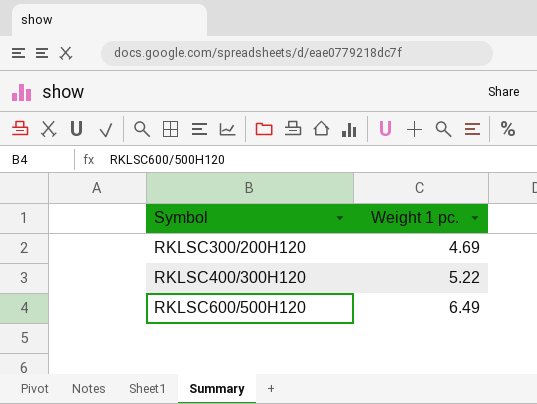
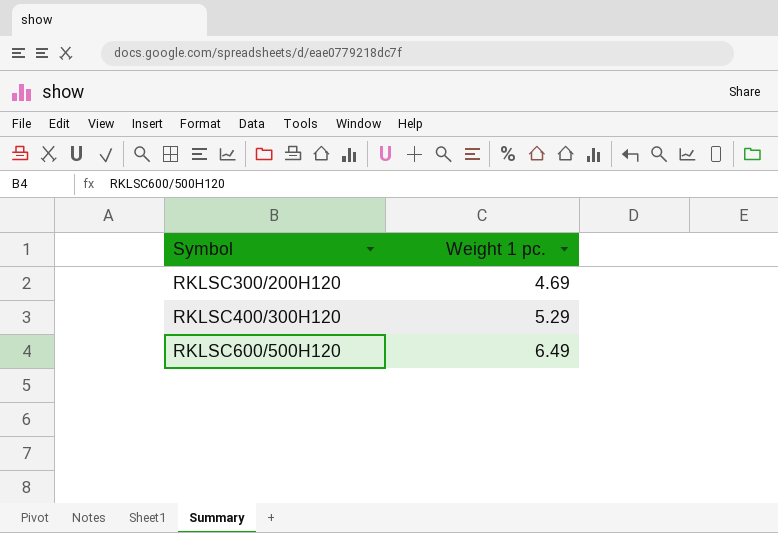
RKLSC400/300H120 | Weight 1 pc.: 5.22 -> 5.29

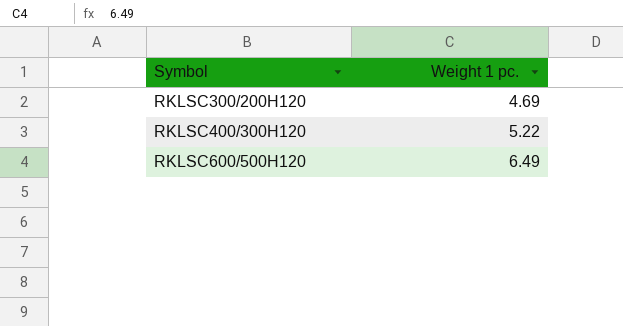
RKLSC400/300H120 | Weight 1 pc.: 5.29 -> 5.22

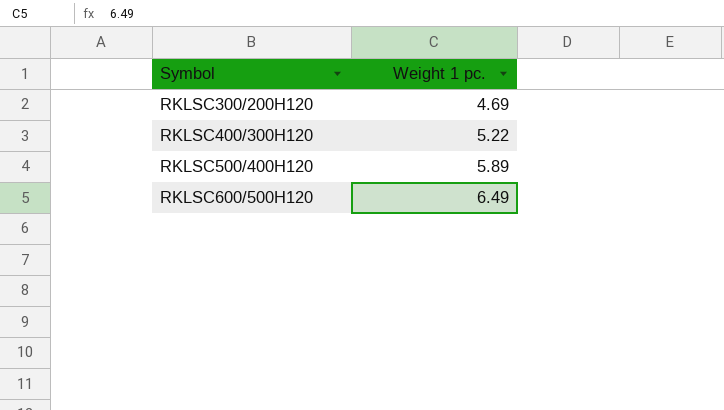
row RKLSC500/400H120: none -> 5.89

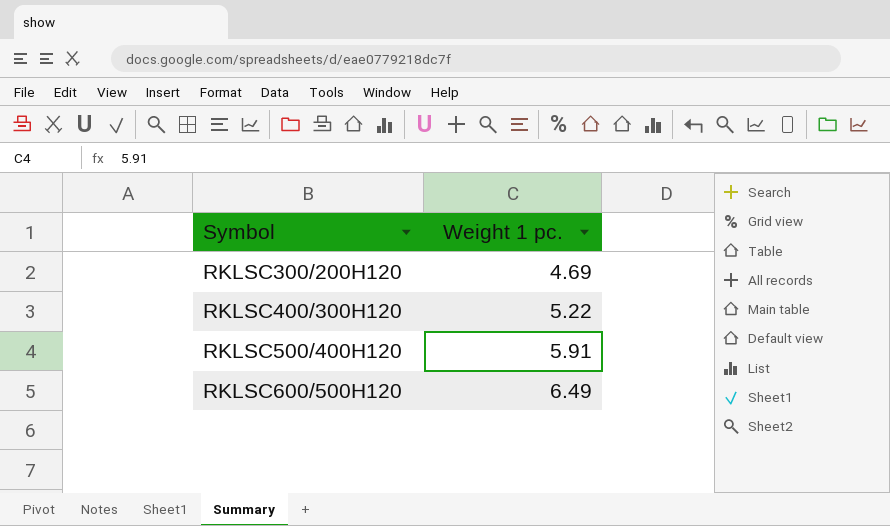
RKLSC500/400H120 | Weight 1 pc.: 5.89 -> 5.91

